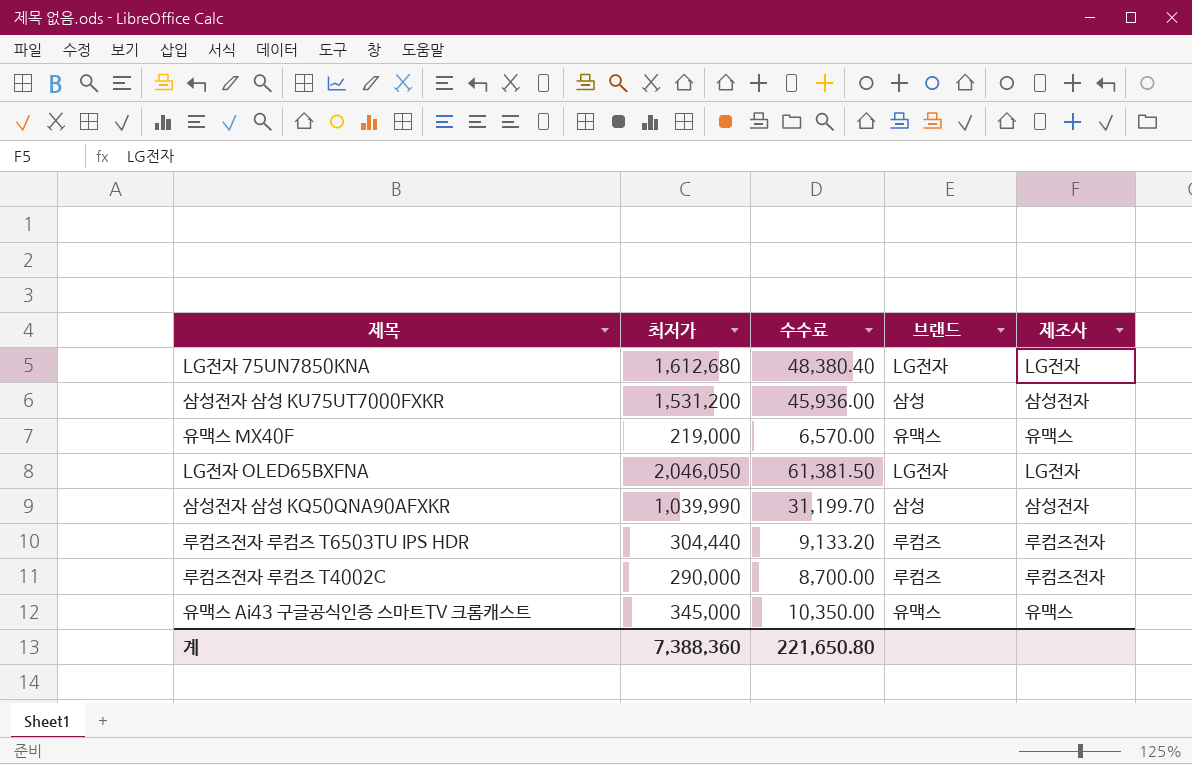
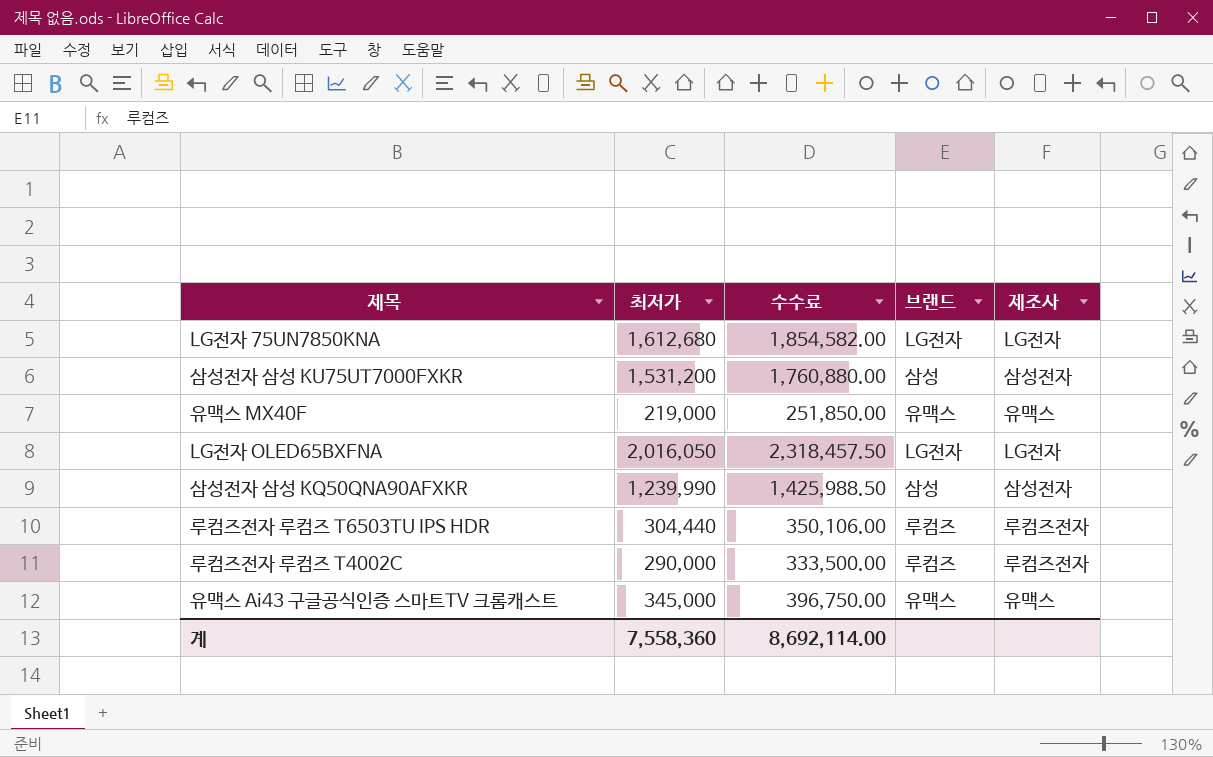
column 수수료 | formula: [최저가] * 0.03 -> [최저가] * 1.15
LG전자 OLED65BXFNA | 최저가: 2,046,050 -> 2,016,050
삼성전자 삼성 KQ50QNA90AFXKR | 최저가: 1,039,990 -> 1,239,990
계 | 최저가: 7,388,360 -> 7,558,360
계 | 수수료: 221,650.80 -> 8,692,114.00

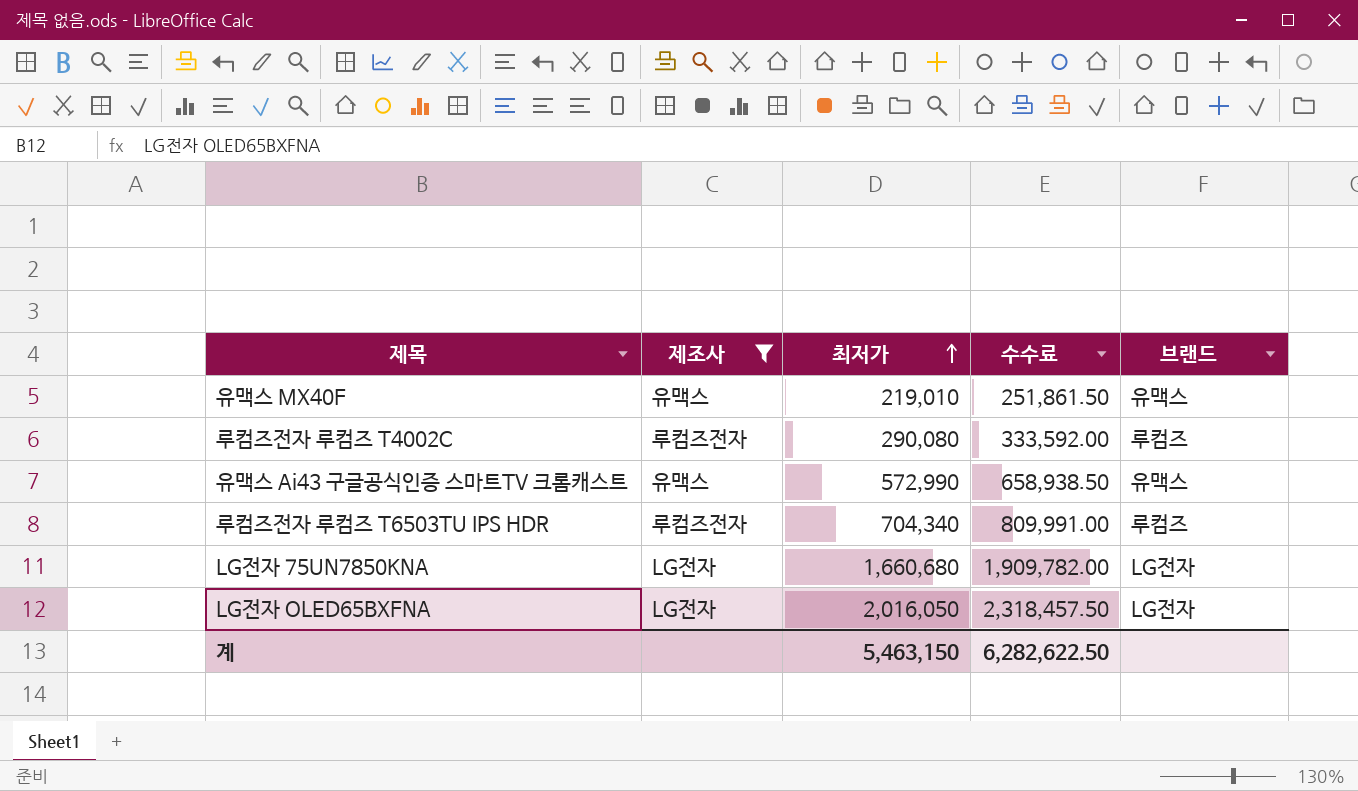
filter: none -> 제조사 != 삼성전자
row order: none -> 최저가 ascending
column 제조사 | position: 5 -> 2
유맥스 MX40F | 최저가: 219,000 -> 219,010
유맥스 MX40F | 수수료: 251,850.00 -> 251,861.50
루컴즈전자 루컴즈 T4002C | 최저가: 290,000 -> 290,080
루컴즈전자 루컴즈 T4002C | 수수료: 333,500.00 -> 333,592.00
유맥스 Ai43 구글공식인증 스마트TV 크롬캐스트 | 최저가: 345,000 -> 572,990
유맥스 Ai43 구글공식인증 스마트TV 크롬캐스트 | 수수료: 396,750.00 -> 658,938.50
루컴즈전자 루컴즈 T6503TU IPS HDR | 최저가: 304,440 -> 704,340
루컴즈전자 루컴즈 T6503TU IPS HDR | 수수료: 350,106.00 -> 809,991.00
LG전자 75UN7850KNA | 최저가: 1,612,680 -> 1,660,680
LG전자 75UN7850KNA | 수수료: 1,854,582.00 -> 1,909,782.00
계 | 최저가: 7,558,360 -> 5,463,150
계 | 수수료: 8,692,114.00 -> 6,282,622.50

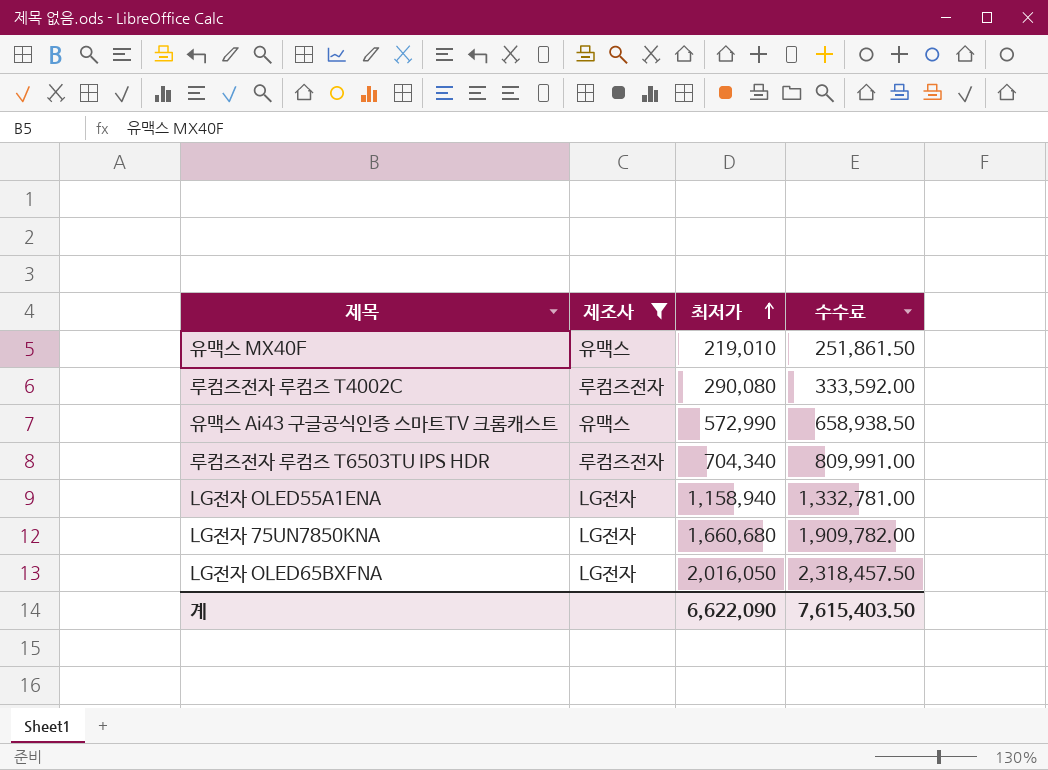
column 브랜드 | position: 5 -> none
row LG전자 OLED55A1ENA: none -> LG전자 | 1,158,940 | 1,332,781.00
계 | 최저가: 5,463,150 -> 6,622,090
계 | 수수료: 6,282,622.50 -> 7,615,403.50

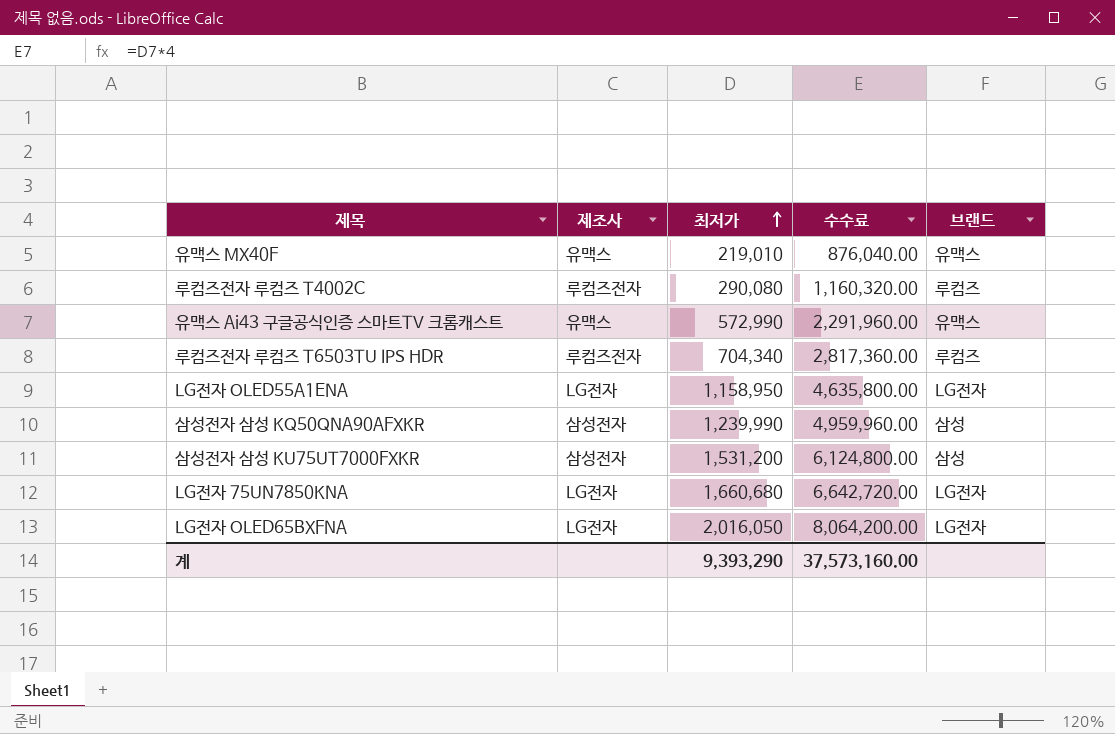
filter: 제조사 != 삼성전자 -> none
column 수수료 | formula: [최저가] * 1.15 -> [최저가] * 4
column 브랜드 | position: none -> 5
LG전자 OLED55A1ENA | 최저가: 1,158,940 -> 1,158,950
계 | 최저가: 6,622,090 -> 9,393,290
계 | 수수료: 7,615,403.50 -> 37,573,160.00

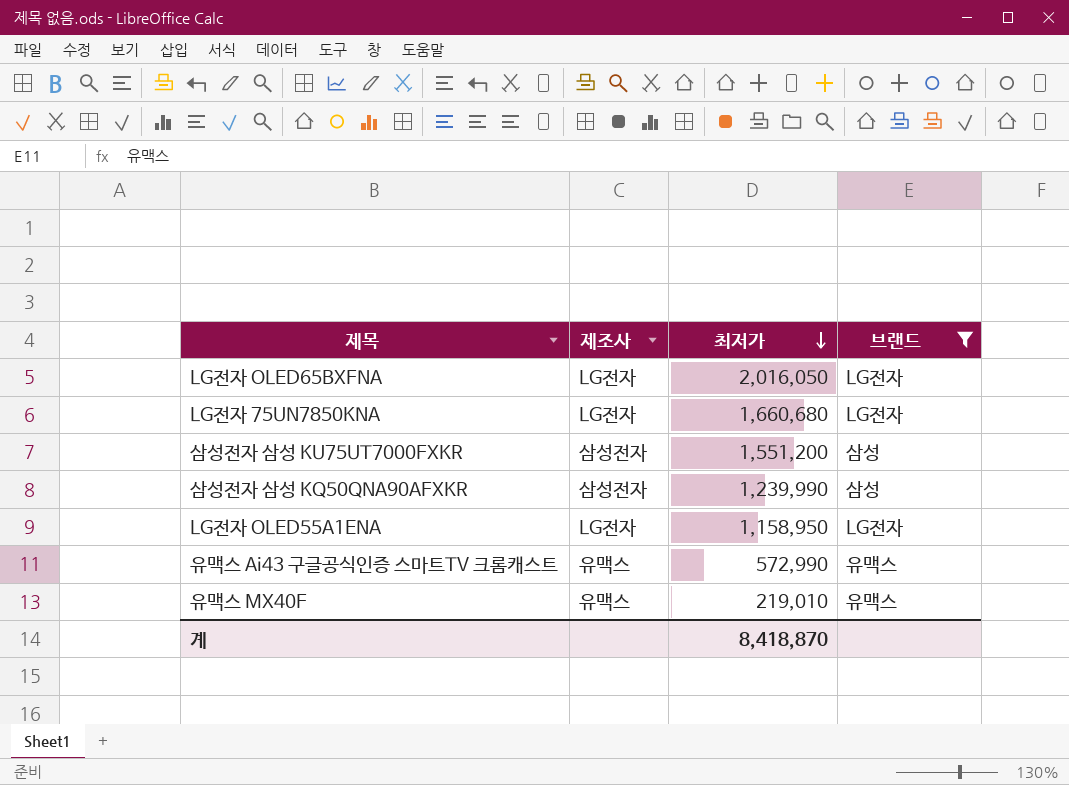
filter: none -> 브랜드 != 루컴즈
row order: 최저가 ascending -> 최저가 descending
column 수수료 | formula: [최저가] * 4 -> none
삼성전자 삼성 KU75UT7000FXKR | 최저가: 1,531,200 -> 1,551,200
계 | 최저가: 9,393,290 -> 8,418,870

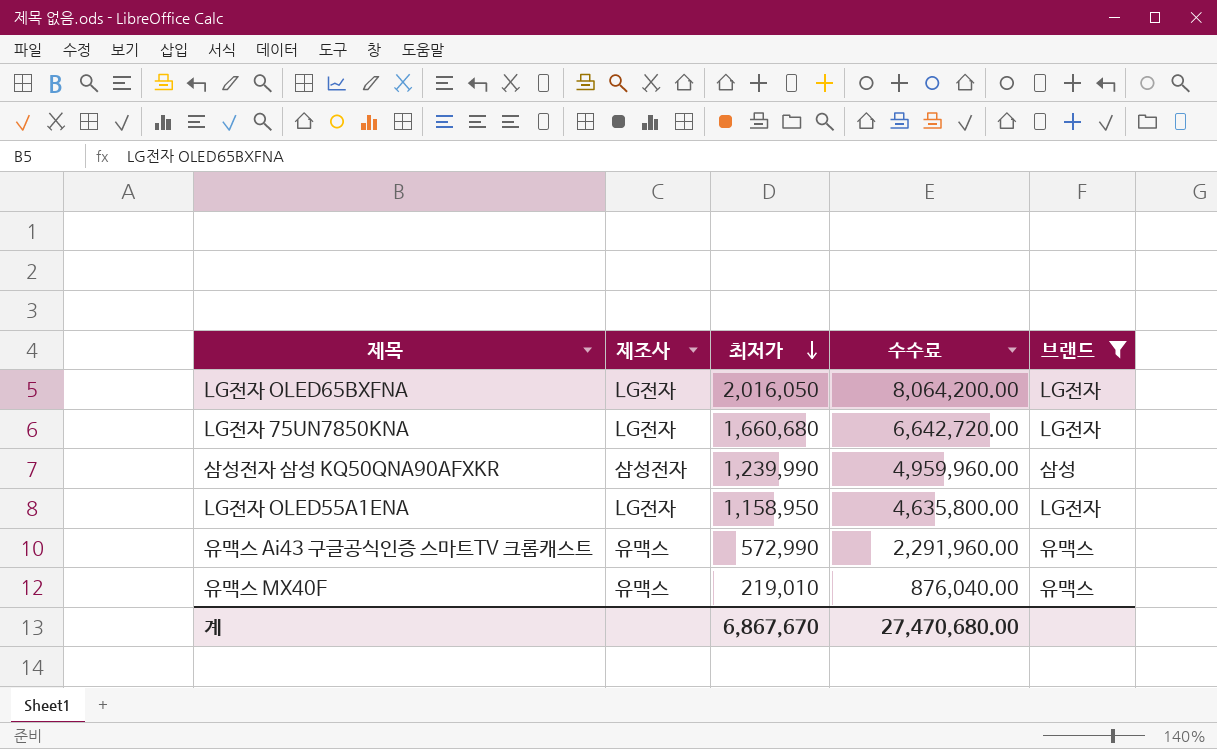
column 수수료 | formula: none -> [최저가] * 4
row 삼성전자 삼성 KU75UT7000FXKR: 삼성전자 | 1,551,200 | 삼성 -> none
계 | 최저가: 8,418,870 -> 6,867,670

